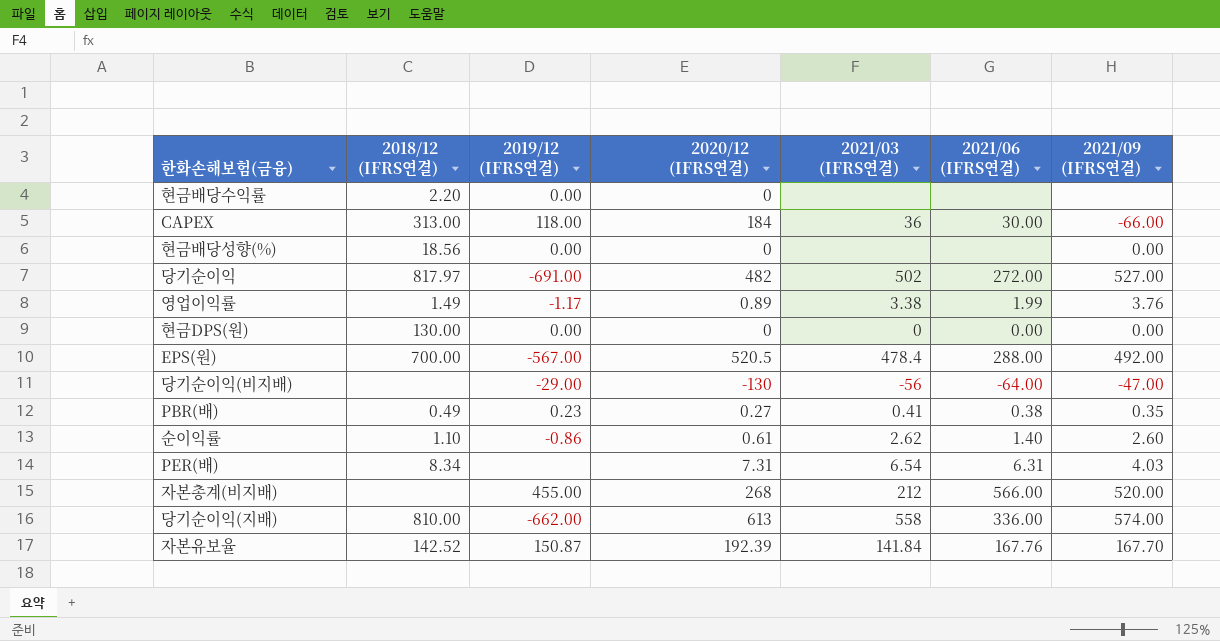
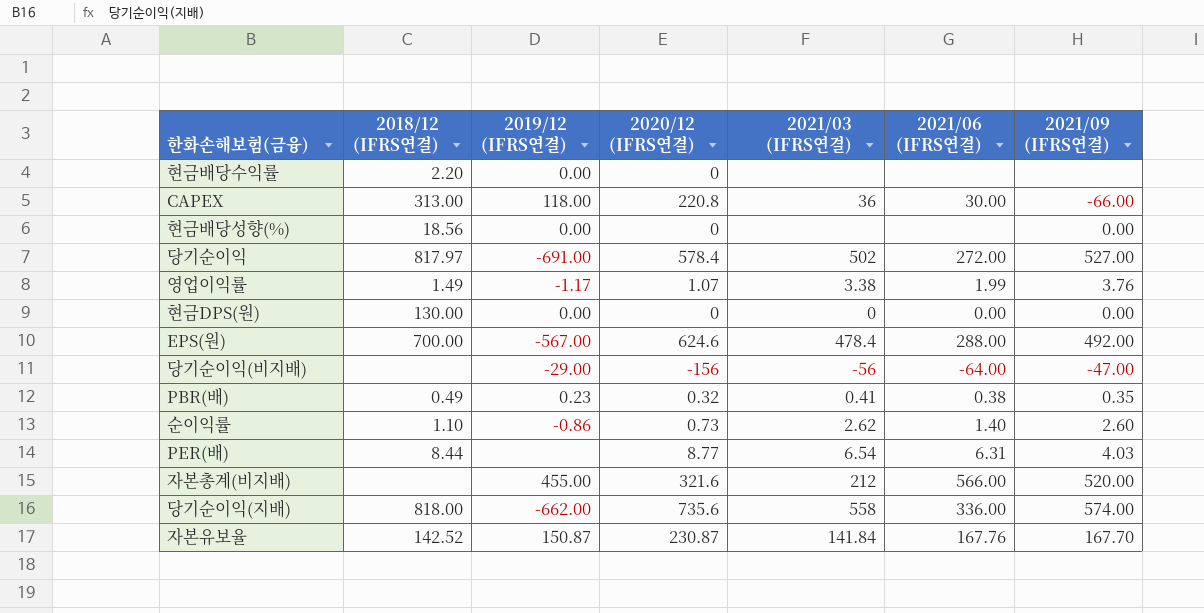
CAPEX | 2020/12 (IFRS연결): 184 -> 220.8
당기순이익 | 2020/12 (IFRS연결): 482 -> 578.4
영업이익률 | 2020/12 (IFRS연결): 0.89 -> 1.07
EPS(원) | 2020/12 (IFRS연결): 520.5 -> 624.6
당기순이익(비지배) | 2020/12 (IFRS연결): -130 -> -156
PBR(배) | 2020/12 (IFRS연결): 0.27 -> 0.32
순이익률 | 2020/12 (IFRS연결): 0.61 -> 0.73
PER(배) | 2018/12 (IFRS연결): 8.34 -> 8.44
PER(배) | 2020/12 (IFRS연결): 7.31 -> 8.77
자본총계(비지배) | 2020/12 (IFRS연결): 268 -> 321.6
당기순이익(지배) | 2018/12 (IFRS연결): 810.00 -> 818.00
당기순이익(지배) | 2020/12 (IFRS연결): 613 -> 735.6
자본유보율 | 2020/12 (IFRS연결): 192.39 -> 230.87

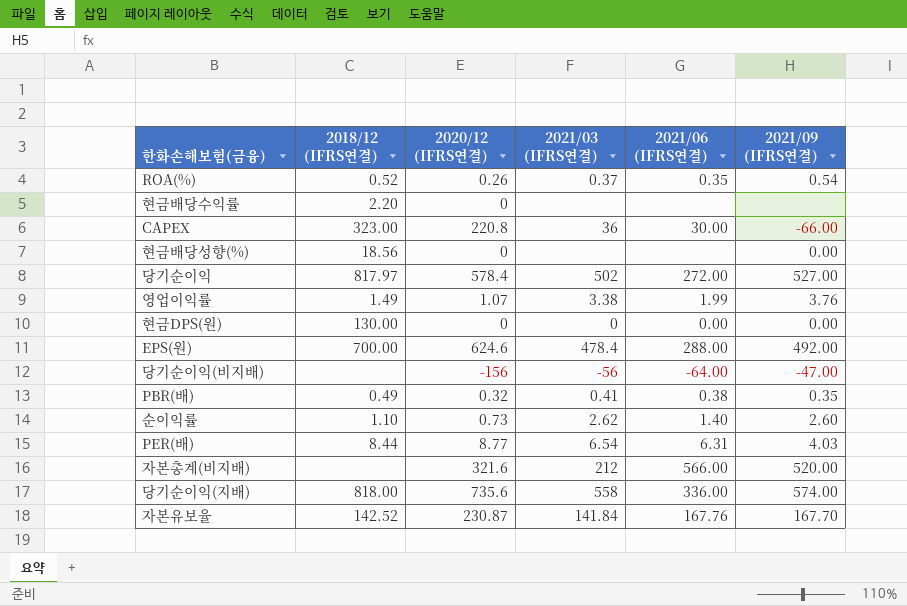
column 2019/12 (IFRS연결) | position: 3 -> none
row ROA(%): none -> 0.52 | 0.26 | 0.37 | 0.35 | 0.54
CAPEX | 2018/12 (IFRS연결): 313.00 -> 323.00

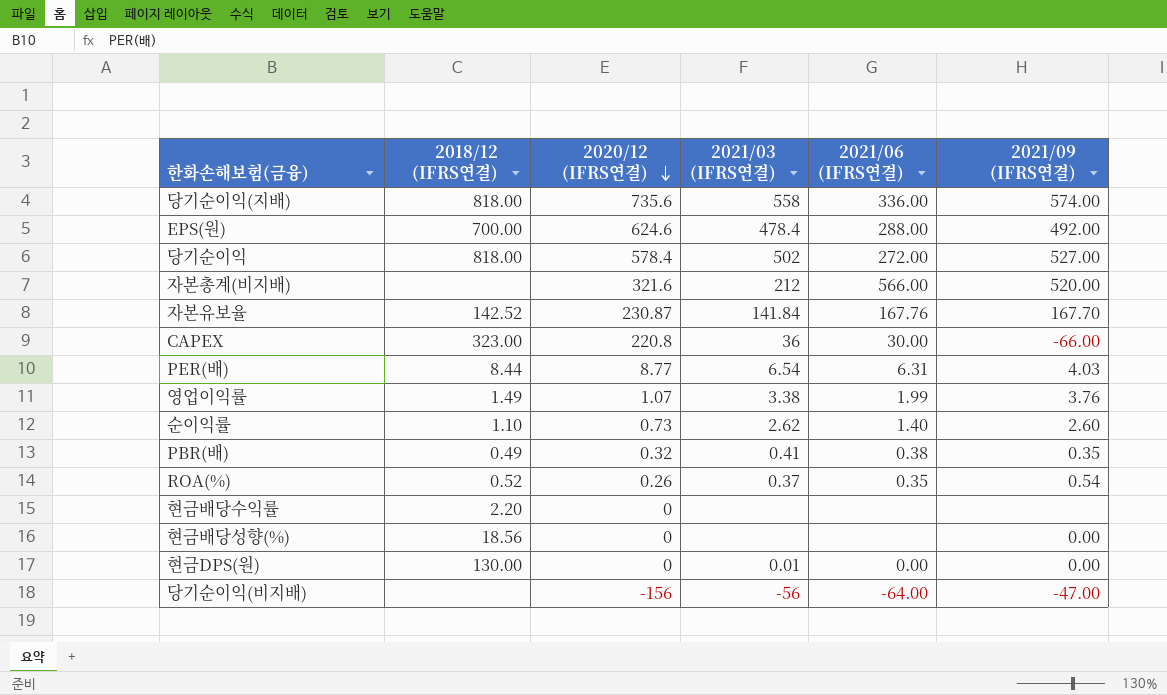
row order: none -> 2020/12 (IFRS연결) descending
당기순이익 | 2018/12 (IFRS연결): 817.97 -> 818.00
현금DPS(원) | 2021/03 (IFRS연결): 0 -> 0.01

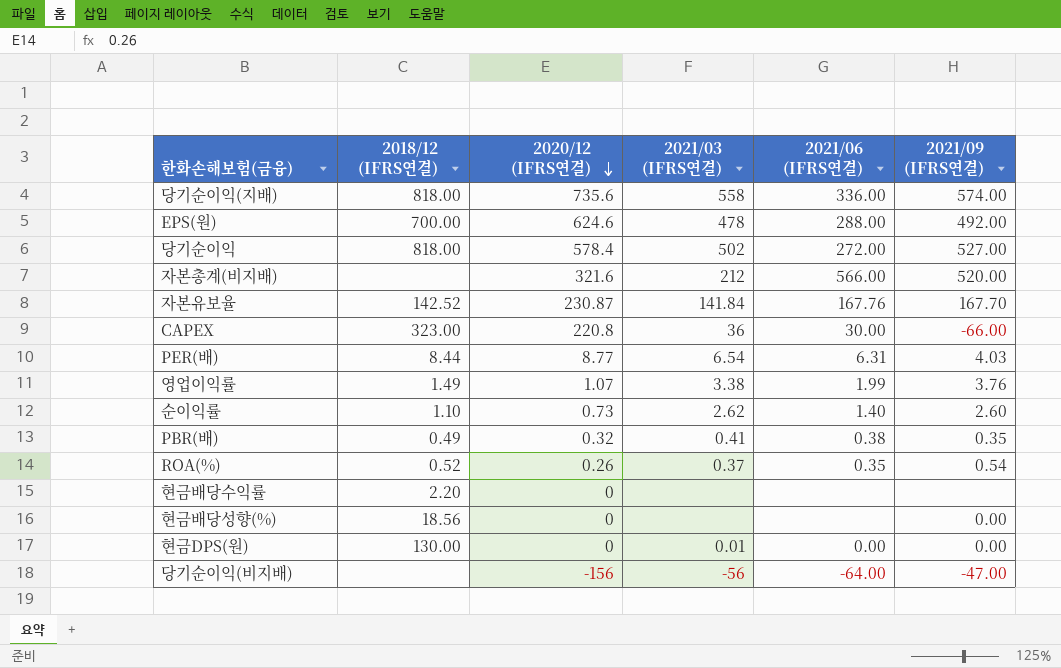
EPS(원) | 2021/03 (IFRS연결): 478.4 -> 478

